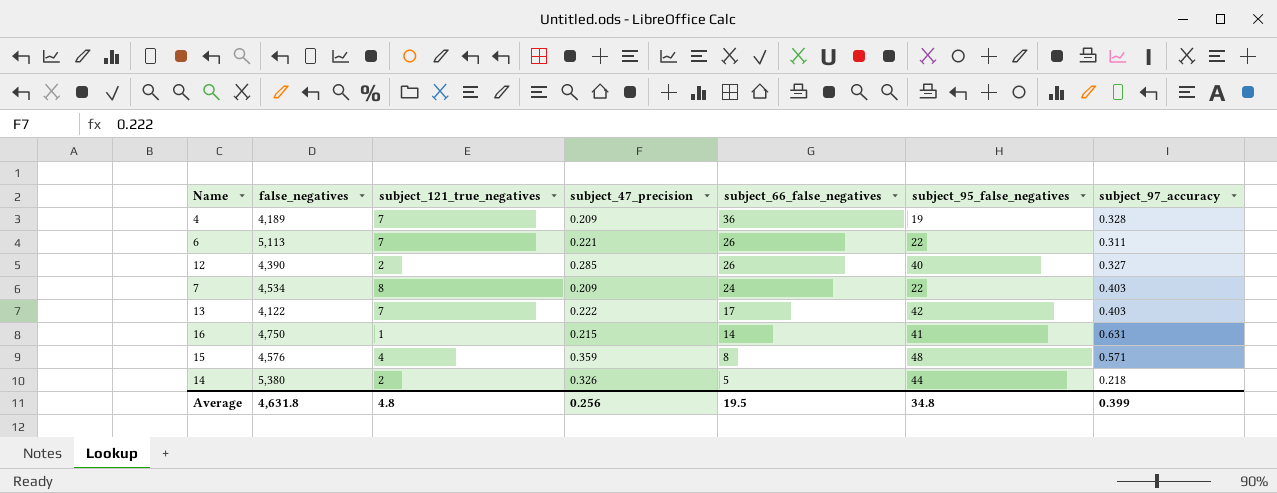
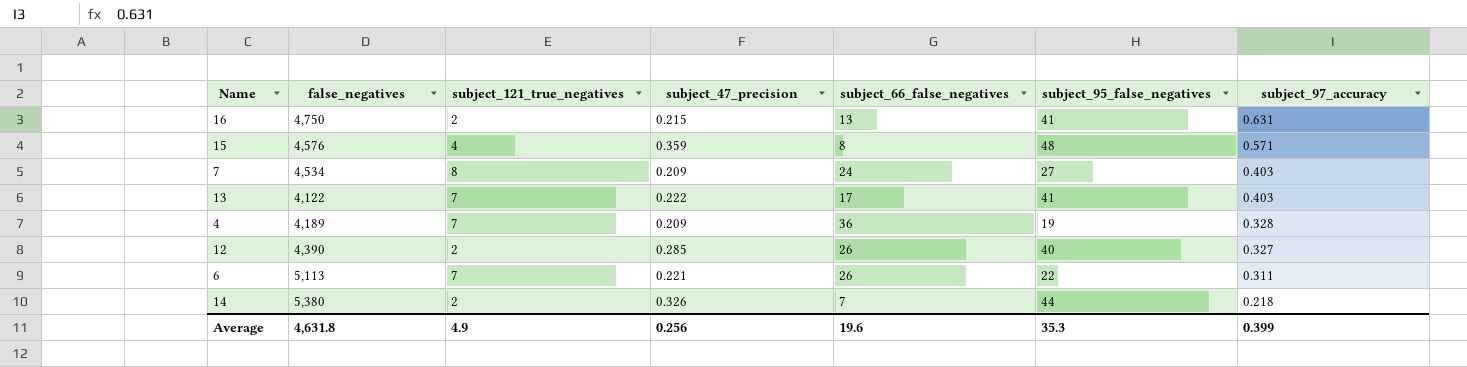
row order: subject_66_false_negatives descending -> subject_97_accuracy descending
16 | subject_121_true_negatives: 1 -> 2
16 | subject_66_false_negatives: 14 -> 13
7 | subject_95_false_negatives: 22 -> 27
13 | subject_95_false_negatives: 42 -> 41
14 | subject_66_false_negatives: 5 -> 7
Average | subject_121_true_negatives: 4.8 -> 4.9
Average | subject_66_false_negatives: 19.5 -> 19.6
Average | subject_95_false_negatives: 34.8 -> 35.3

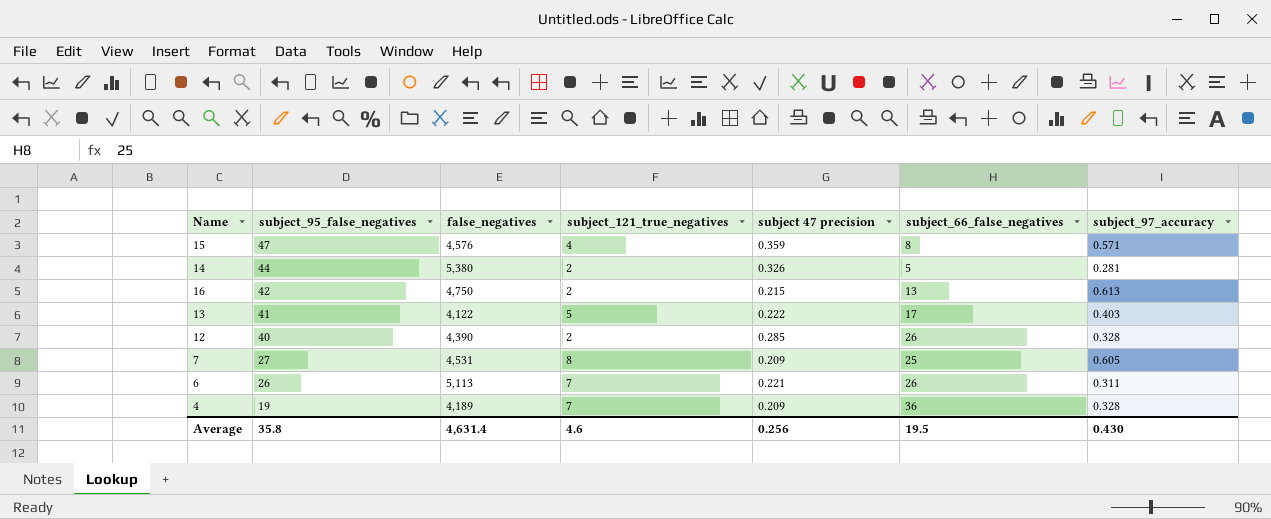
row order: subject_97_accuracy descending -> subject_95_false_negatives descending
column subject_95_false_negatives | position: 6 -> 2
column name: subject_47_precision -> subject 47 precision
15 | subject_95_false_negatives: 48 -> 47
14 | subject_66_false_negatives: 7 -> 5
14 | subject_97_accuracy: 0.218 -> 0.281
16 | subject_95_false_negatives: 41 -> 42
16 | subject_97_accuracy: 0.631 -> 0.613
13 | subject_121_true_negatives: 7 -> 5
12 | subject_97_accuracy: 0.327 -> 0.328
7 | false_negatives: 4,534 -> 4,531
7 | subject_66_false_negatives: 24 -> 25
7 | subject_97_accuracy: 0.403 -> 0.605
6 | subject_95_false_negatives: 22 -> 26
Average | subject_95_false_negatives: 35.3 -> 35.8
Average | false_negatives: 4,631.8 -> 4,631.4
Average | subject_121_true_negatives: 4.9 -> 4.6
Average | subject_66_false_negatives: 19.6 -> 19.5
Average | subject_97_accuracy: 0.399 -> 0.430

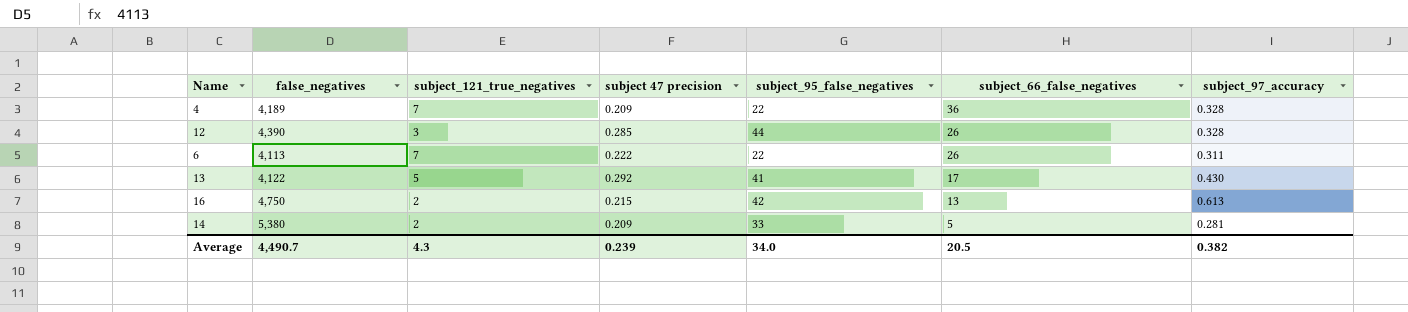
row order: subject_95_false_negatives descending -> subject_66_false_negatives descending
column subject_95_false_negatives | position: 2 -> 5
row 15: 47 | 4,576 | 4 | 0.359 | 8 | 0.571 -> none
row 7: 27 | 4,531 | 8 | 0.209 | 25 | 0.605 -> none
4 | subject_95_false_negatives: 19 -> 22
12 | subject_121_true_negatives: 2 -> 3
12 | subject_95_false_negatives: 40 -> 44
6 | false_negatives: 5,113 -> 4,113
6 | subject 47 precision: 0.221 -> 0.222
6 | subject_95_false_negatives: 26 -> 22
13 | subject 47 precision: 0.222 -> 0.292
13 | subject_97_accuracy: 0.403 -> 0.430
14 | subject 47 precision: 0.326 -> 0.209
14 | subject_95_false_negatives: 44 -> 33
Average | false_negatives: 4,631.4 -> 4,490.7
Average | subject_121_true_negatives: 4.6 -> 4.3
Average | subject 47 precision: 0.256 -> 0.239
Average | subject_95_false_negatives: 35.8 -> 34.0
Average | subject_66_false_negatives: 19.5 -> 20.5
Average | subject_97_accuracy: 0.430 -> 0.382

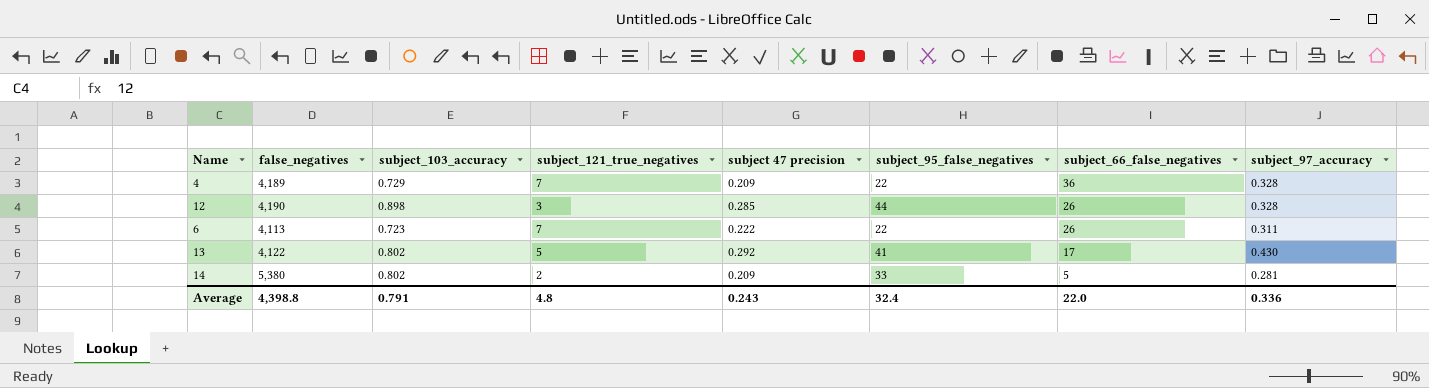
column subject_103_accuracy | position: none -> 3
row 16: 4,750 | 2 | 0.215 | 42 | 13 | 0.613 -> none
12 | false_negatives: 4,390 -> 4,190
Average | false_negatives: 4,490.7 -> 4,398.8
Average | subject_121_true_negatives: 4.3 -> 4.8
Average | subject 47 precision: 0.239 -> 0.243
Average | subject_95_false_negatives: 34.0 -> 32.4
Average | subject_66_false_negatives: 20.5 -> 22.0
Average | subject_97_accuracy: 0.382 -> 0.336

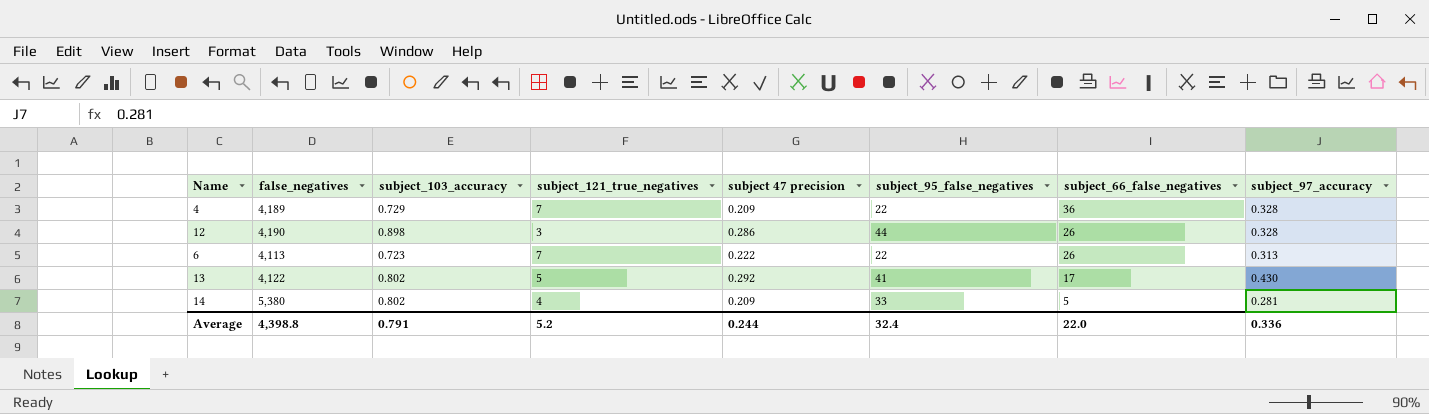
12 | subject 47 precision: 0.285 -> 0.286
6 | subject_97_accuracy: 0.311 -> 0.313
14 | subject_121_true_negatives: 2 -> 4
Average | subject_121_true_negatives: 4.8 -> 5.2
Average | subject 47 precision: 0.243 -> 0.244

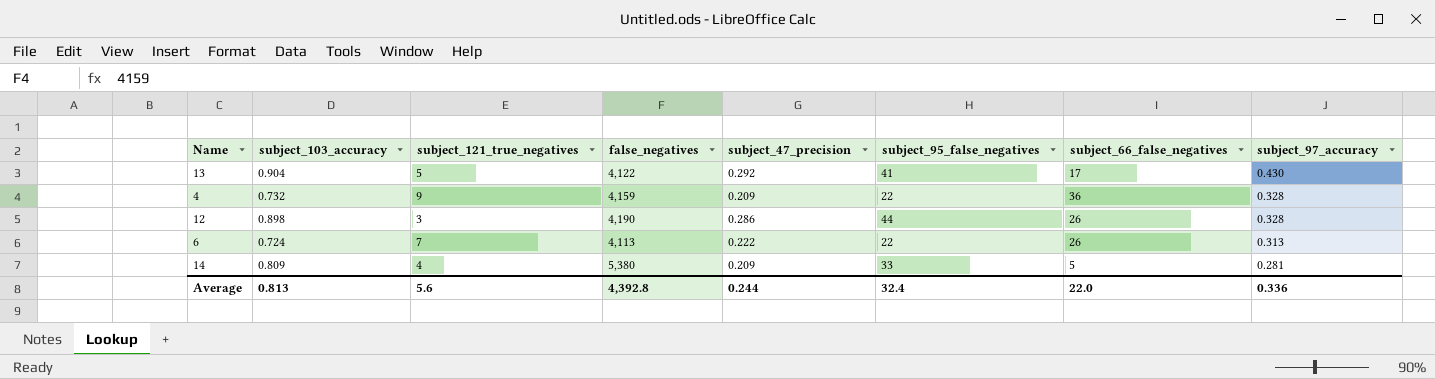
row order: subject_66_false_negatives descending -> subject_97_accuracy descending
column false_negatives | position: 2 -> 4
column name: subject 47 precision -> subject_47_precision
13 | subject_103_accuracy: 0.802 -> 0.904
4 | subject_103_accuracy: 0.729 -> 0.732
4 | subject_121_true_negatives: 7 -> 9
4 | false_negatives: 4,189 -> 4,159
6 | subject_103_accuracy: 0.723 -> 0.724
14 | subject_103_accuracy: 0.802 -> 0.809
Average | subject_103_accuracy: 0.791 -> 0.813
Average | subject_121_true_negatives: 5.2 -> 5.6
Average | false_negatives: 4,398.8 -> 4,392.8

